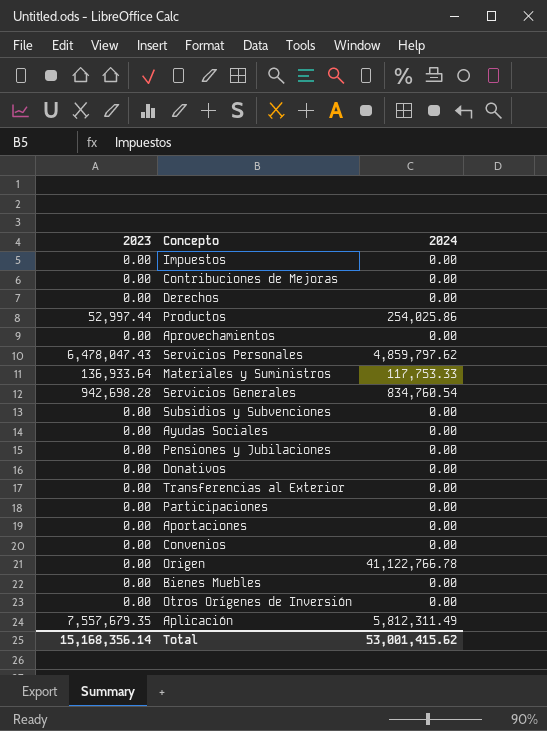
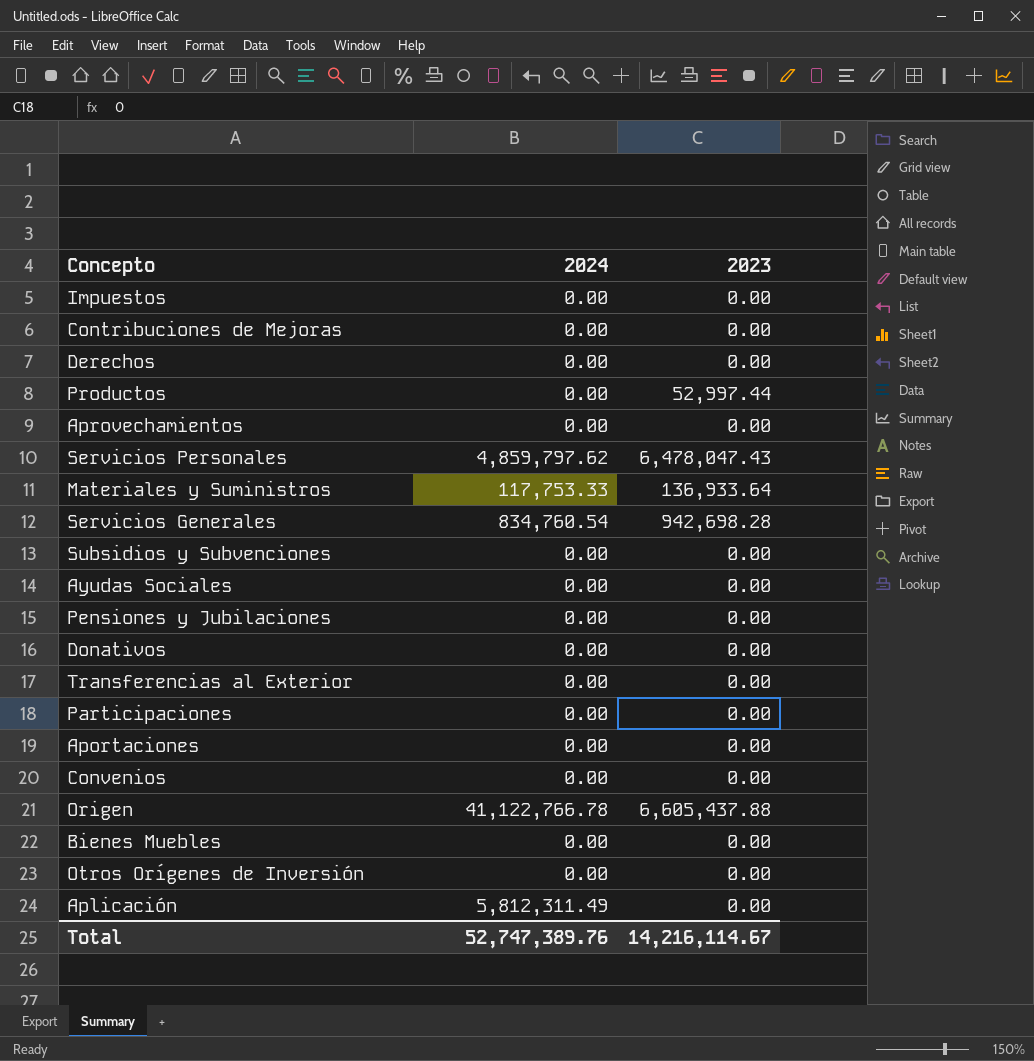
column 2023 | position: 1 -> 3
Productos | 2024: 254,025.86 -> 0.00
Origen | 2023: 0.00 -> 6,605,437.88
Aplicación | 2023: 7,557,679.35 -> 0.00
Total | 2024: 53,001,415.62 -> 52,747,389.76
Total | 2023: 15,168,356.14 -> 14,216,114.67

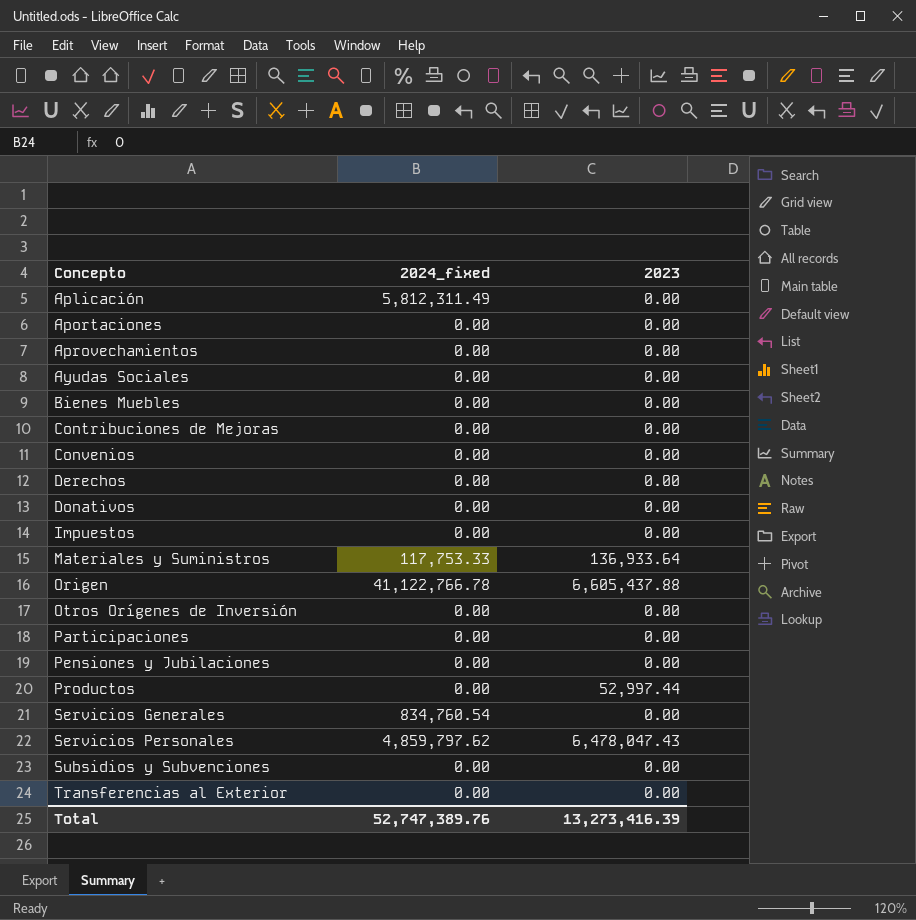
row order: none -> Concepto ascending
column name: 2024 -> 2024_fixed
Servicios Generales | 2023: 942,698.28 -> 0.00
Total | 2023: 14,216,114.67 -> 13,273,416.39

